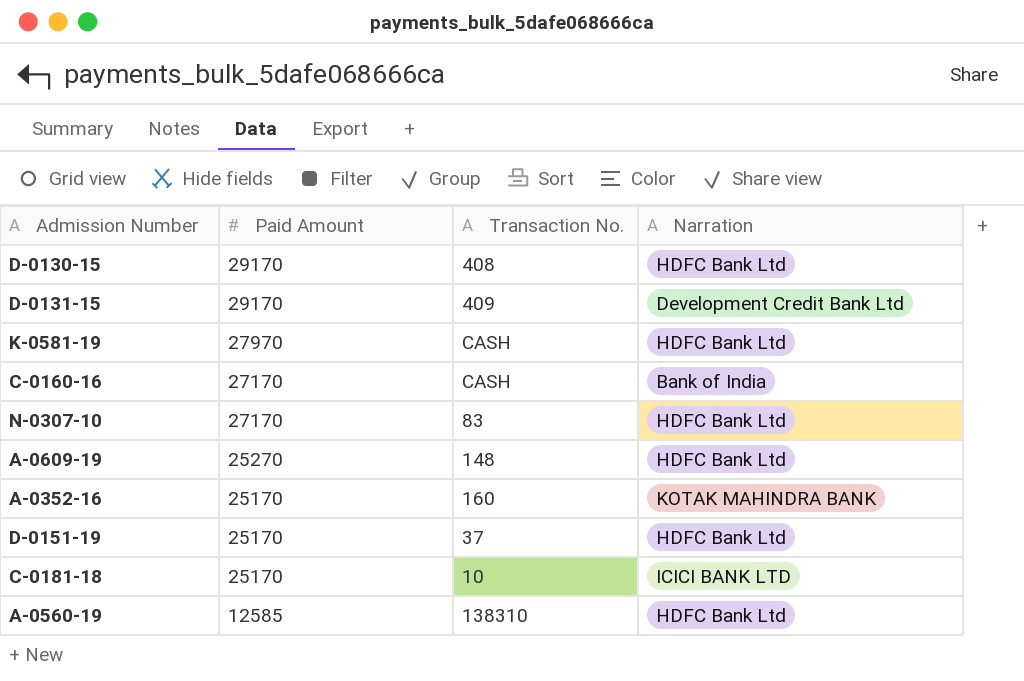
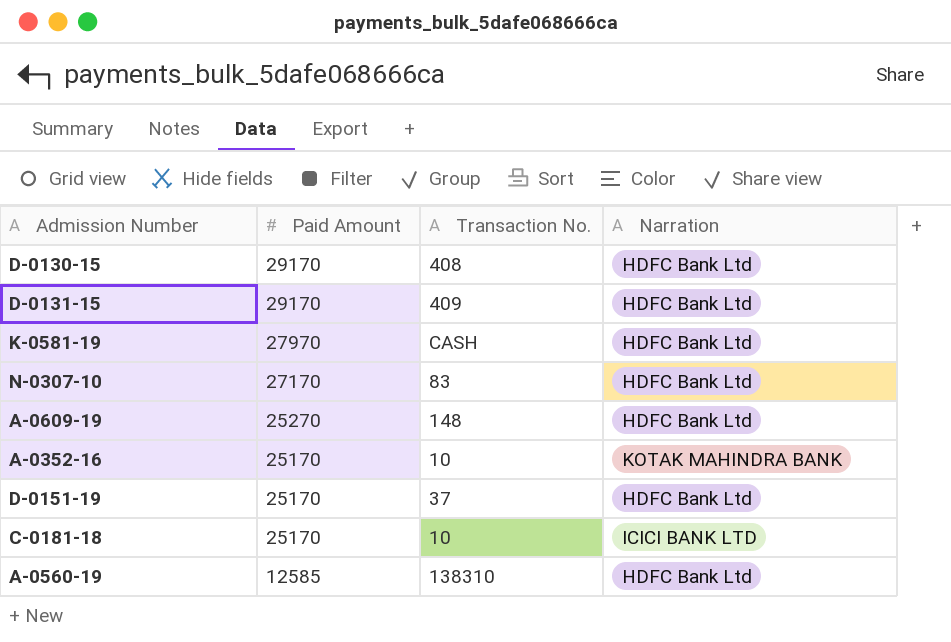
row C-0160-16: 27170 | CASH | Bank of India -> none
D-0131-15 | Narration: Development Credit Bank Ltd -> HDFC Bank Ltd
A-0352-16 | Transaction No.: 160 -> 10

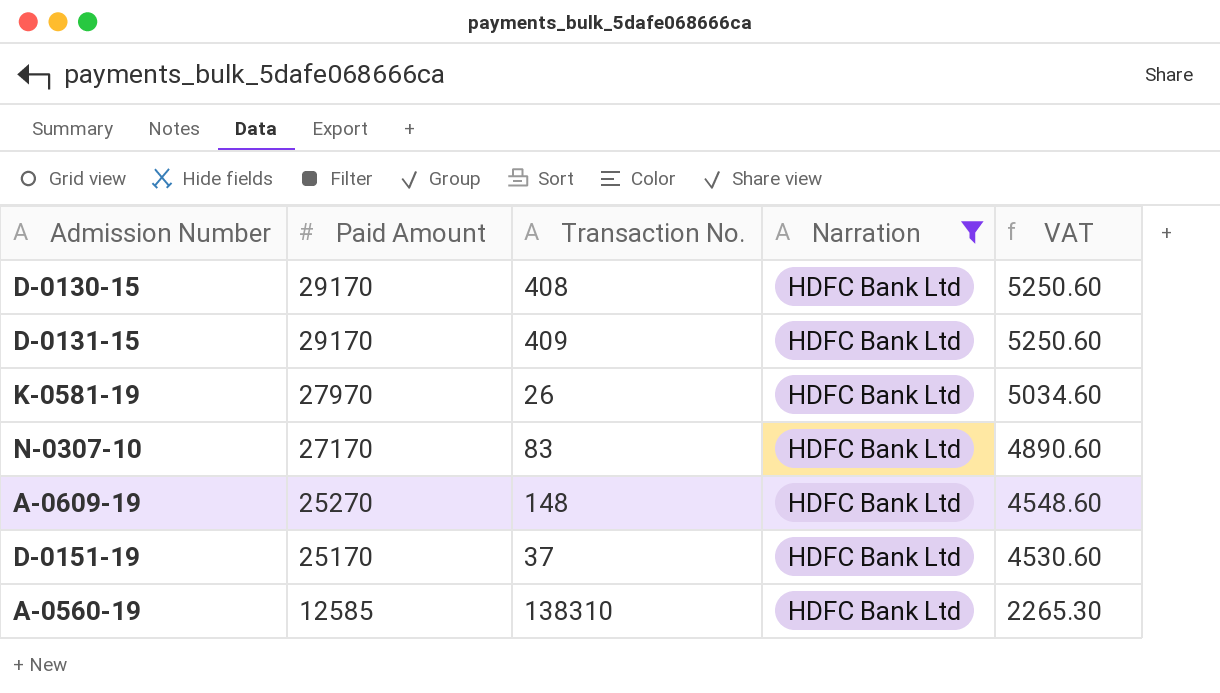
filter: none -> Narration = HDFC Bank Ltd
column VAT | formula: none -> [Paid Amount] * 0.18
K-0581-19 | Transaction No.: CASH -> 26

